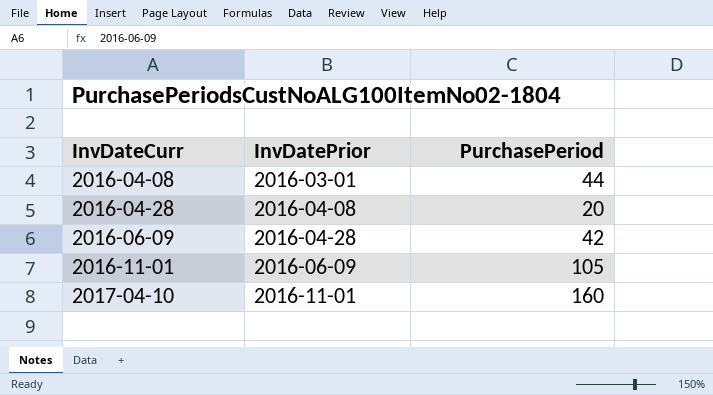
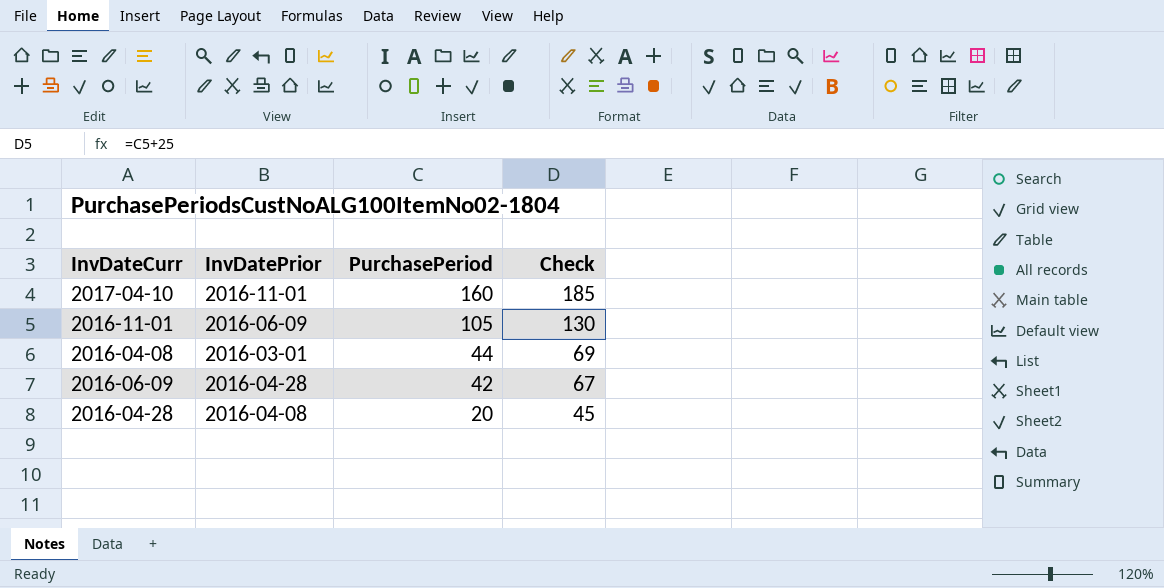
row order: InvDateCurr ascending -> PurchasePeriod descending
column Check | formula: none -> [PurchasePeriod] + 25

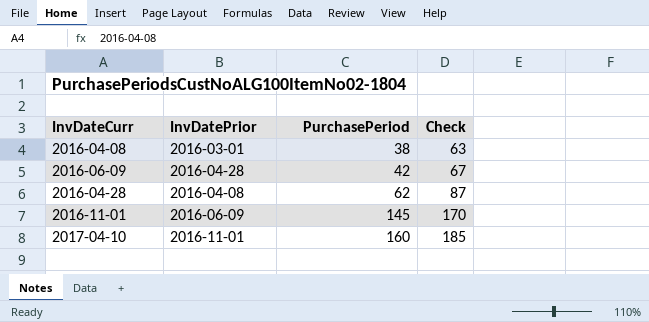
row order: PurchasePeriod descending -> PurchasePeriod ascending
2016-04-08 | PurchasePeriod: 44 -> 38
2016-04-08 | Check: 69 -> 63
2016-04-28 | PurchasePeriod: 20 -> 62
2016-04-28 | Check: 45 -> 87
2016-11-01 | PurchasePeriod: 105 -> 145
2016-11-01 | Check: 130 -> 170

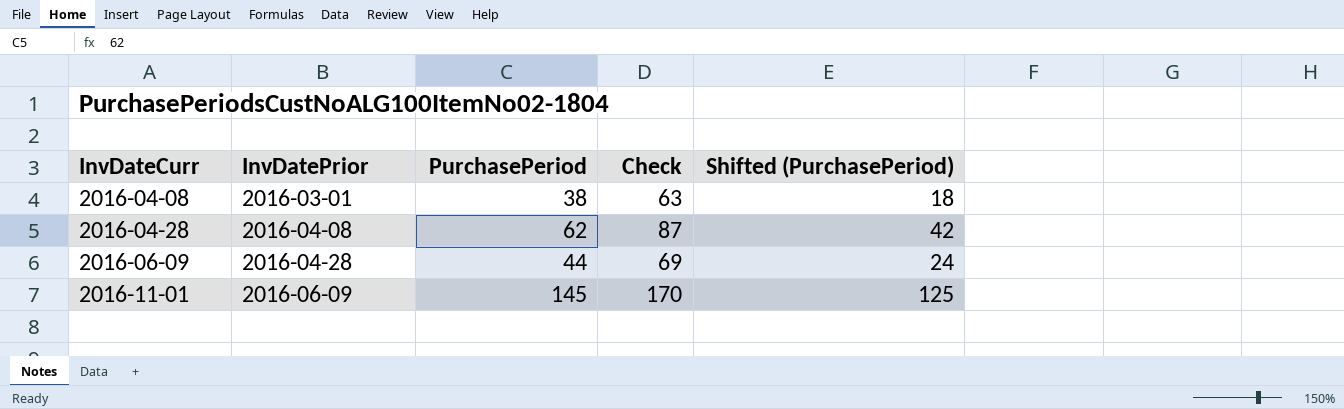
row order: PurchasePeriod ascending -> InvDateCurr ascending
column Shifted (PurchasePeriod) | formula: none -> [PurchasePeriod] - 20
row 2017-04-10: 2016-11-01 | 160 | 185 -> none
2016-06-09 | PurchasePeriod: 42 -> 44
2016-06-09 | Check: 67 -> 69

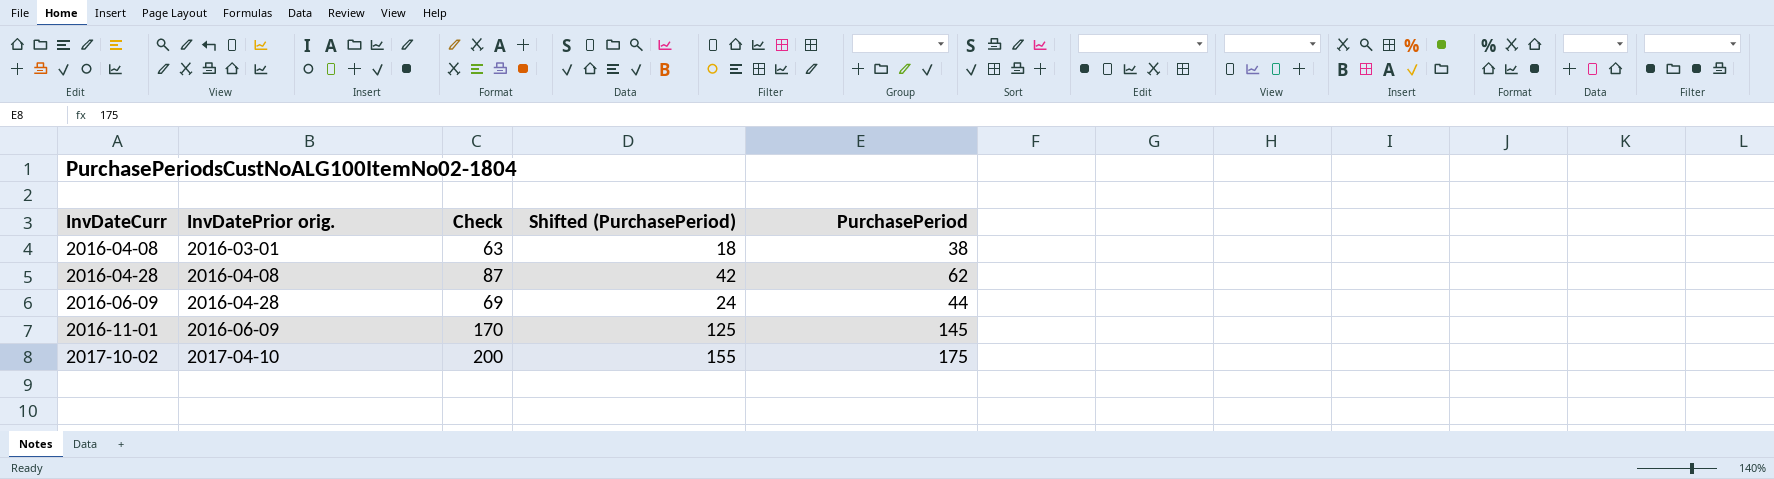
column name: InvDatePrior -> InvDatePrior orig.
column PurchasePeriod | position: 3 -> 5
row 2017-10-02: none -> 2017-04-10 | 200 | 155 | 175

